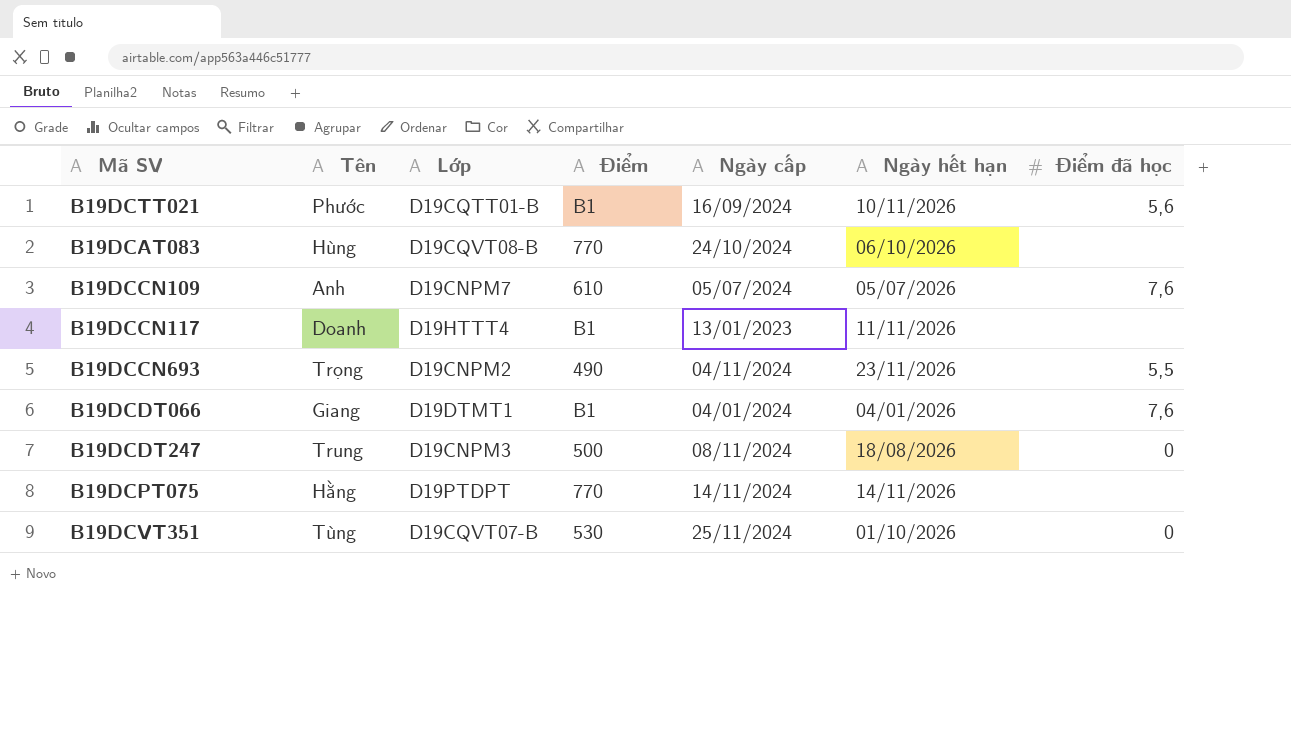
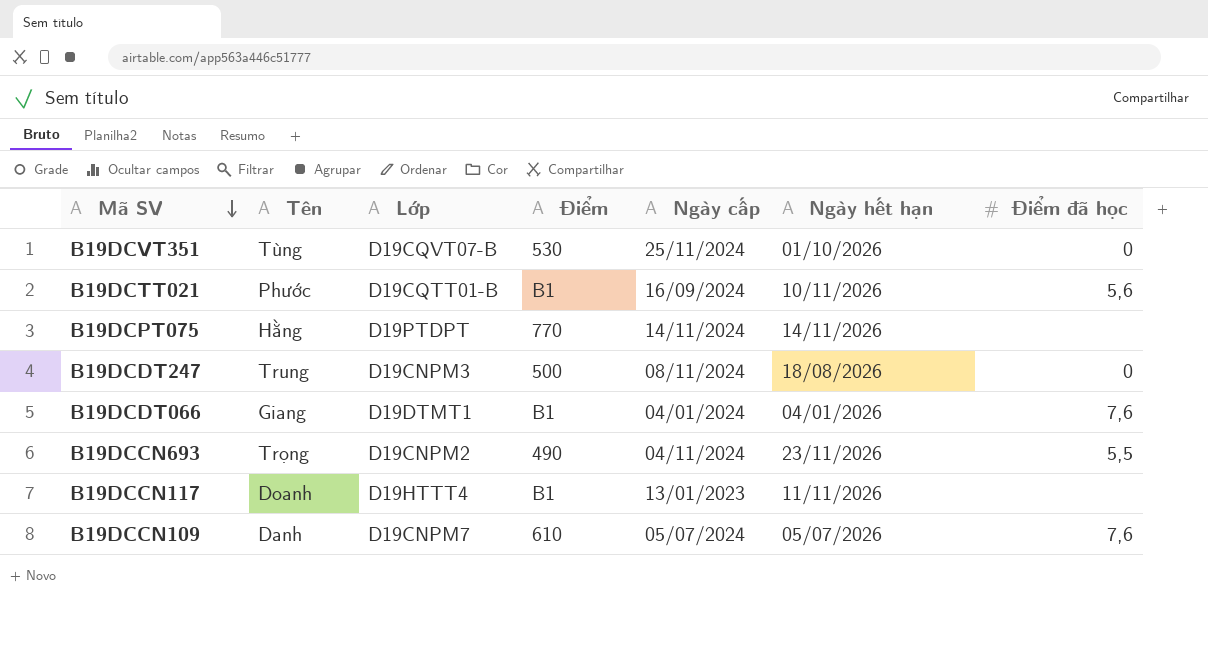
row order: none -> Mã SV descending
row B19DCAT083: Hùng | D19CQVT08-B | 770 | 24/10/2024 | 06/10/2026 | none -> none
B19DCCN109 | Tên: Anh -> Danh

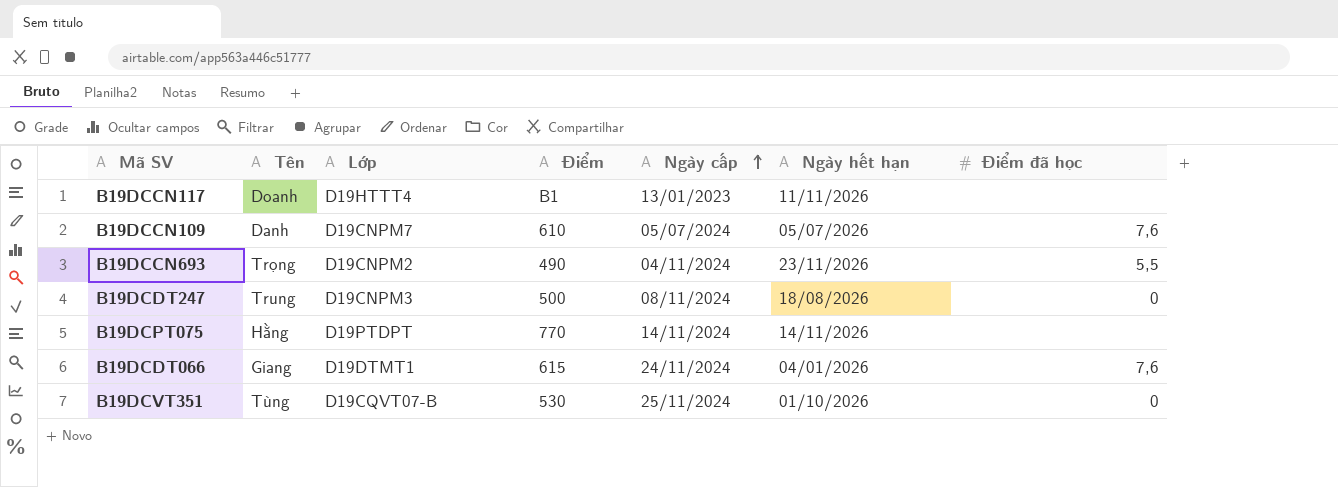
row order: Mã SV descending -> Ngày cấp ascending
row B19DCTT021: Phước | D19CQTT01-B | B1 | 16/09/2024 | 10/11/2026 | 5,6 -> none
B19DCDT066 | Điểm: B1 -> 615
B19DCDT066 | Ngày cấp: 04/01/2024 -> 24/11/2024

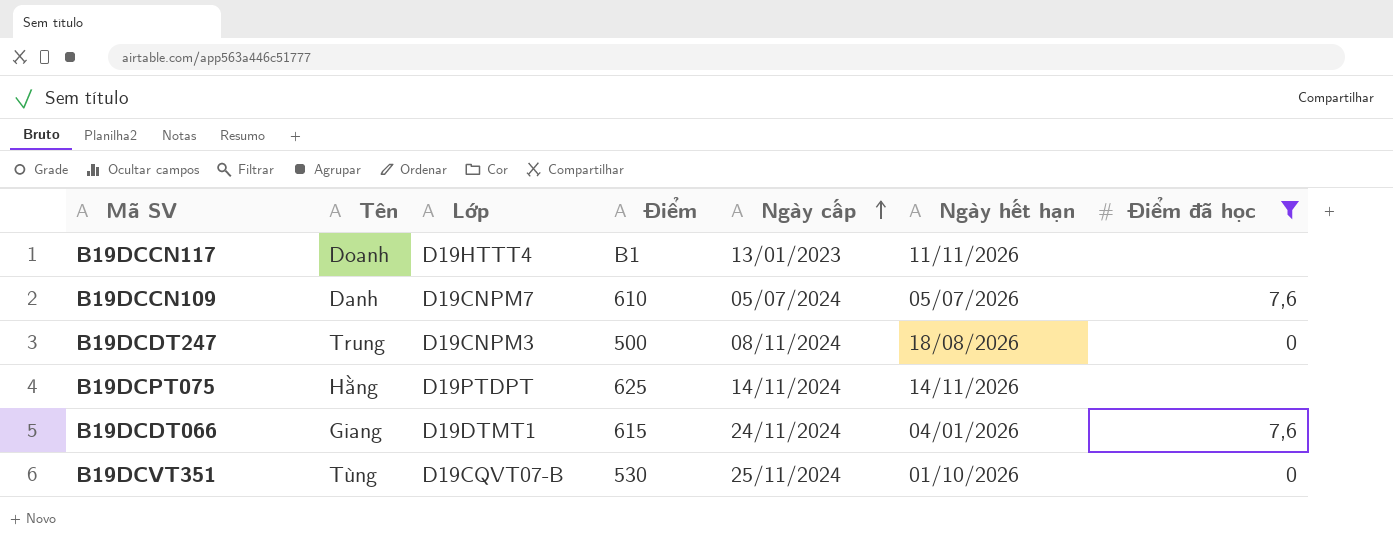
filter: none -> Điểm đã học != 5,5
B19DCPT075 | Điểm: 770 -> 625

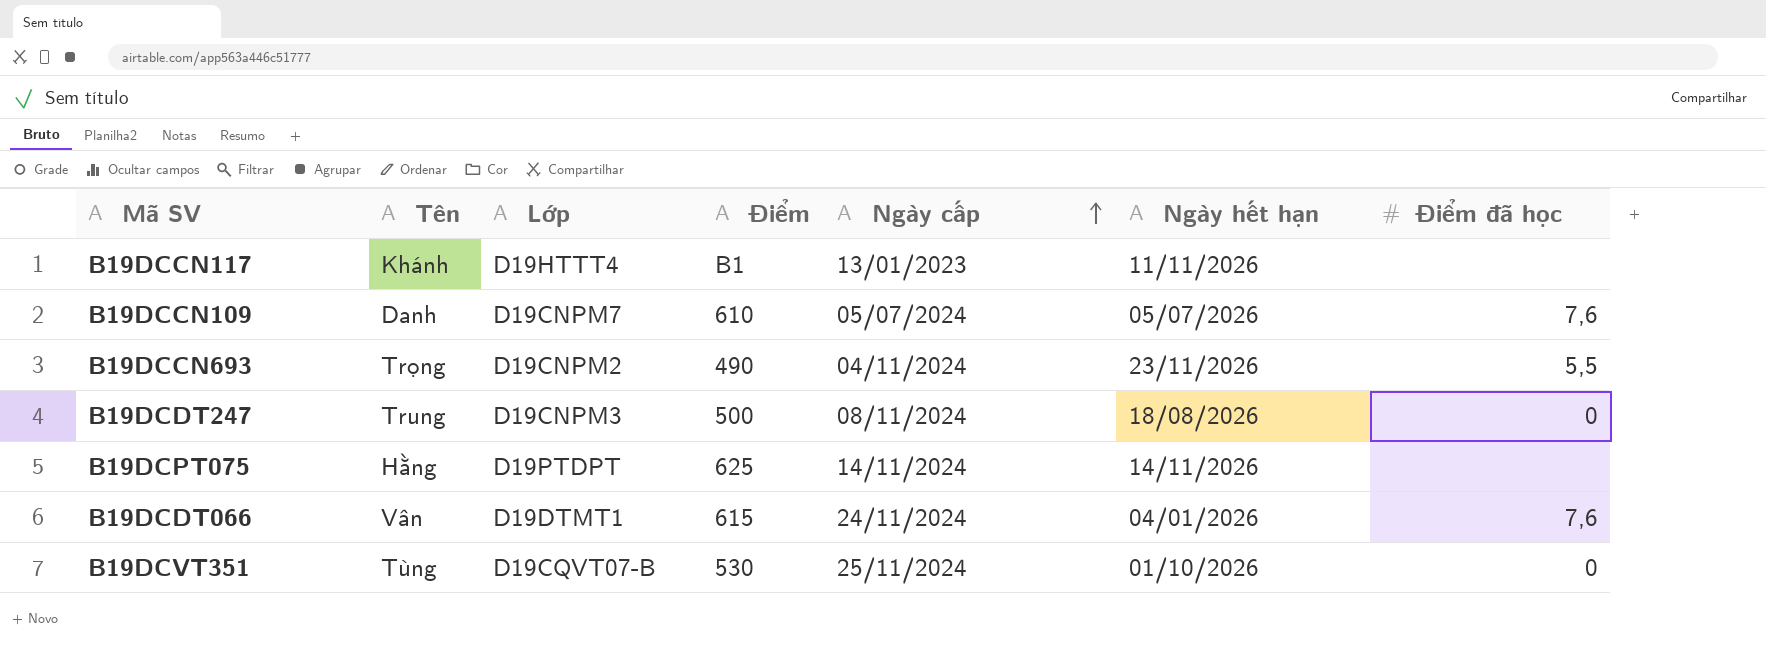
filter: Điểm đã học != 5,5 -> none
B19DCCN117 | Tên: Doanh -> Khánh
B19DCDT066 | Tên: Giang -> Vân

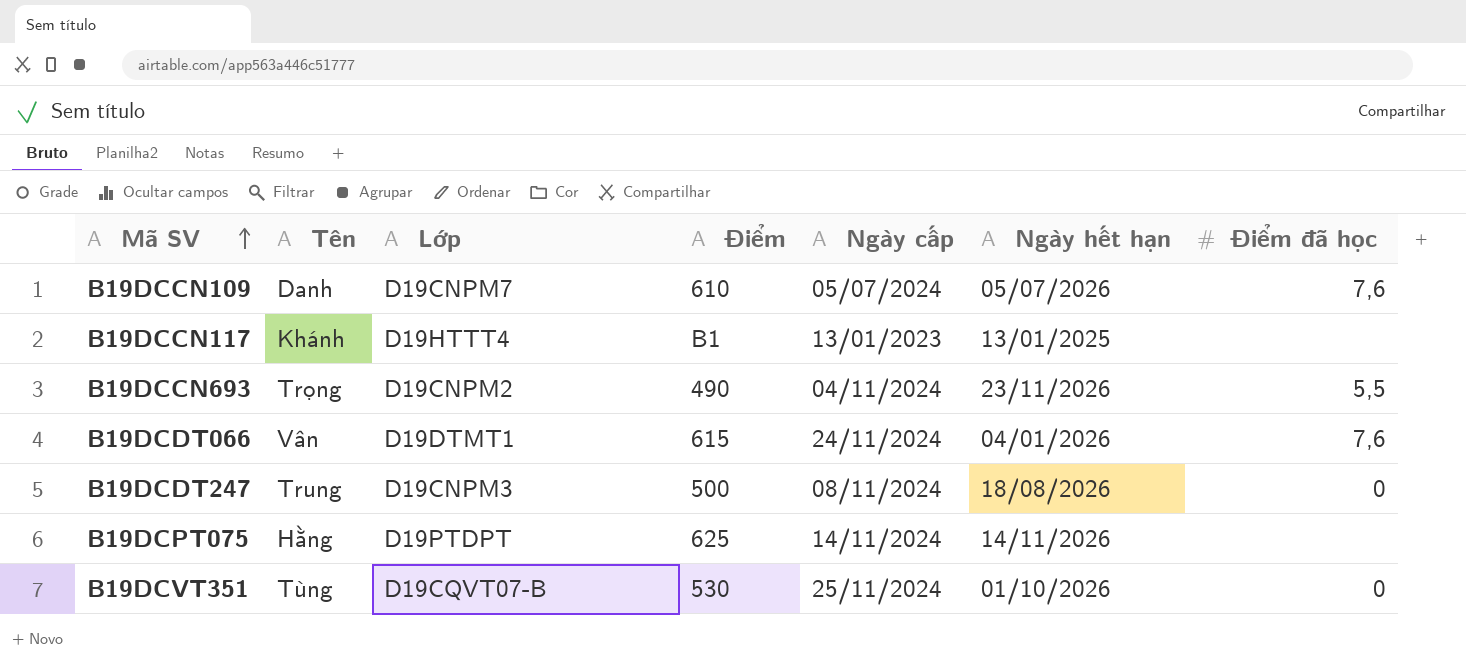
row order: Ngày cấp ascending -> Mã SV ascending
B19DCCN117 | Ngày hết hạn: 11/11/2026 -> 13/01/2025

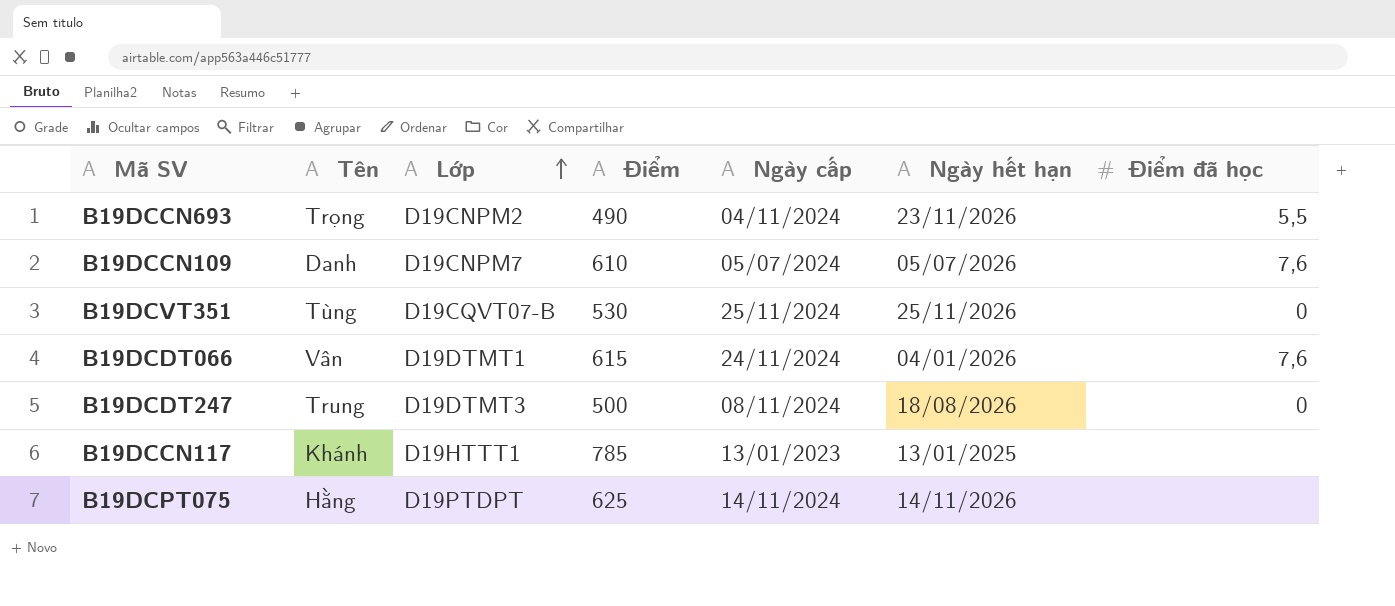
row order: Mã SV ascending -> Lớp ascending
B19DCVT351 | Ngày hết hạn: 01/10/2026 -> 25/11/2026
B19DCDT247 | Lớp: D19CNPM3 -> D19DTMT3
B19DCCN117 | Lớp: D19HTTT4 -> D19HTTT1
B19DCCN117 | Điểm: B1 -> 785

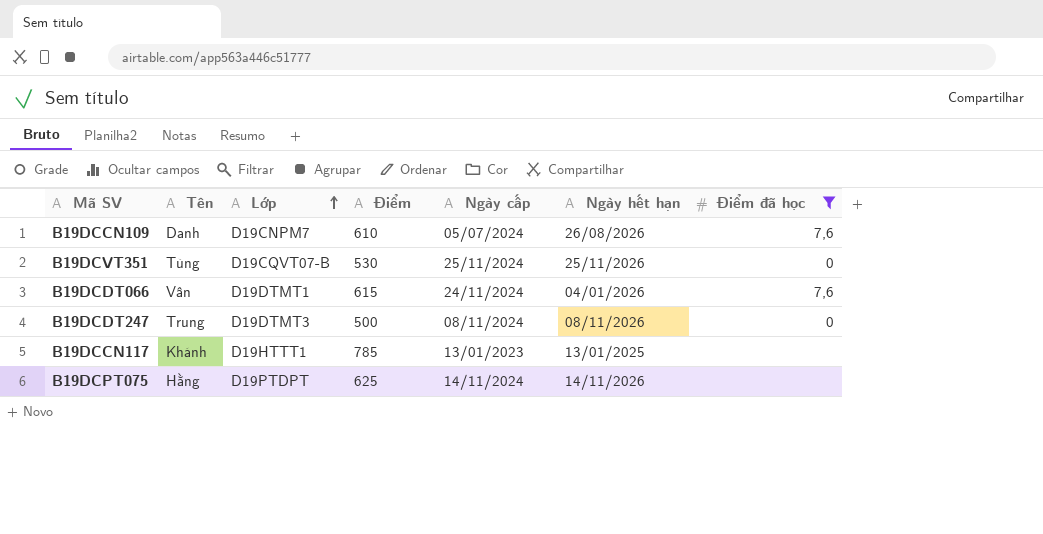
filter: none -> Điểm đã học != 5,5
B19DCCN109 | Ngày hết hạn: 05/07/2026 -> 26/08/2026
B19DCDT247 | Ngày hết hạn: 18/08/2026 -> 08/11/2026

